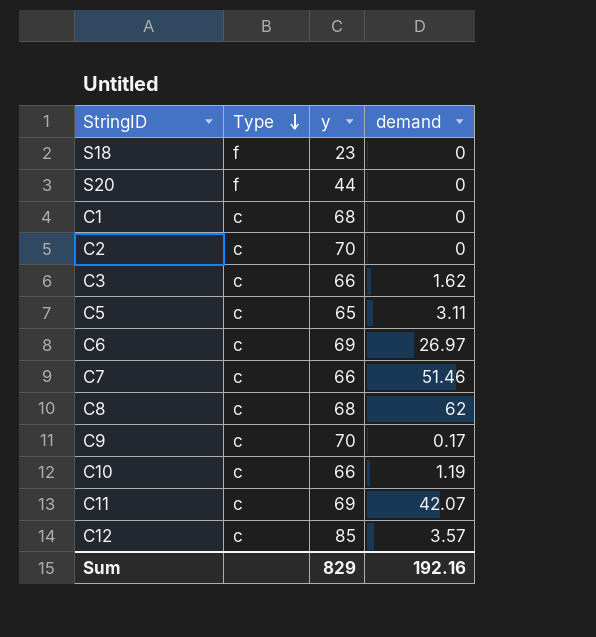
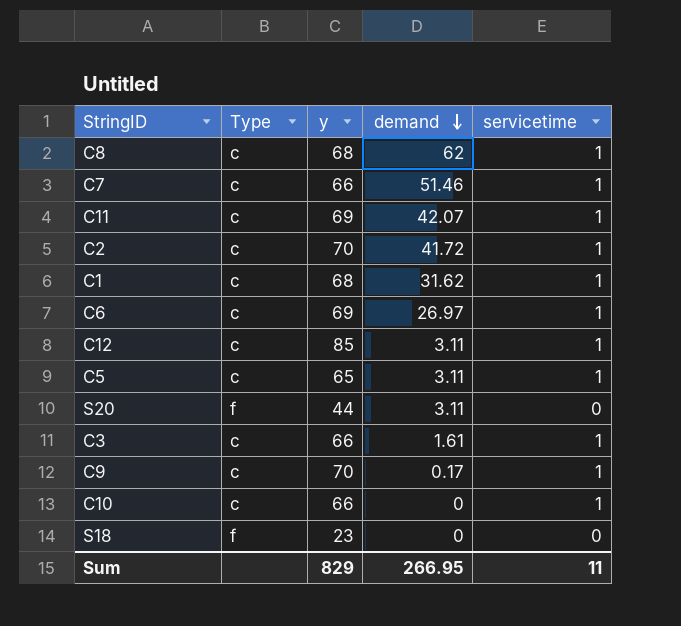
row order: Type descending -> demand descending
column servicetime | position: none -> 5
C2 | demand: 0 -> 41.72
C1 | demand: 0 -> 31.62
C12 | demand: 3.57 -> 3.11
S20 | demand: 0 -> 3.11
C3 | demand: 1.62 -> 1.61
C10 | demand: 1.19 -> 0
Sum | demand: 192.16 -> 266.95

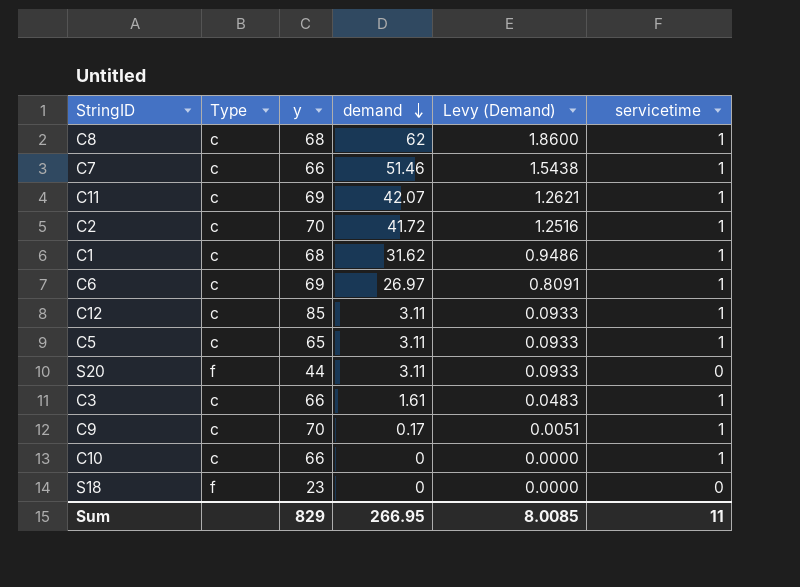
column Levy (Demand) | formula: none -> [demand] * 0.03

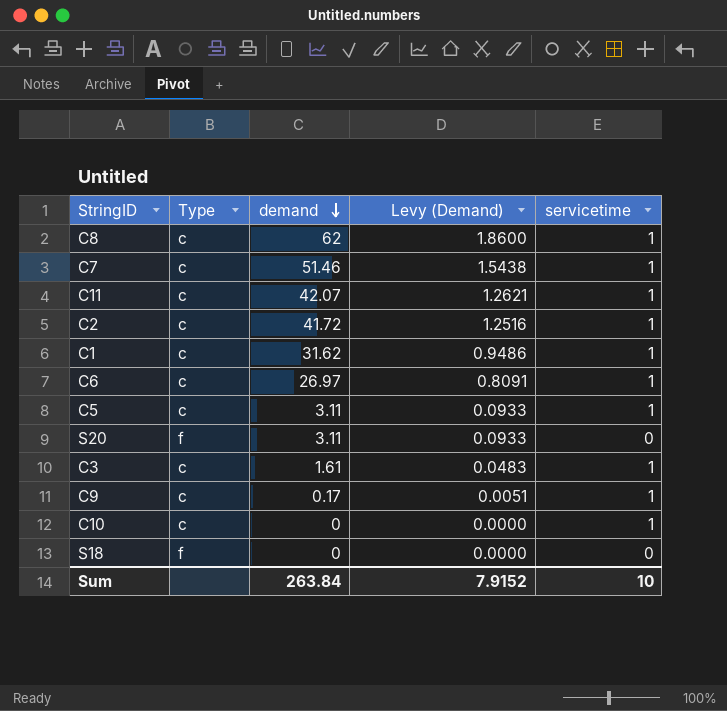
column y | position: 3 -> none
row C12: c | 85 | 3.11 | 0.0933 | 1 -> none
Sum | demand: 266.95 -> 263.84
Sum | Levy (Demand): 8.0085 -> 7.9152
Sum | servicetime: 11 -> 10

